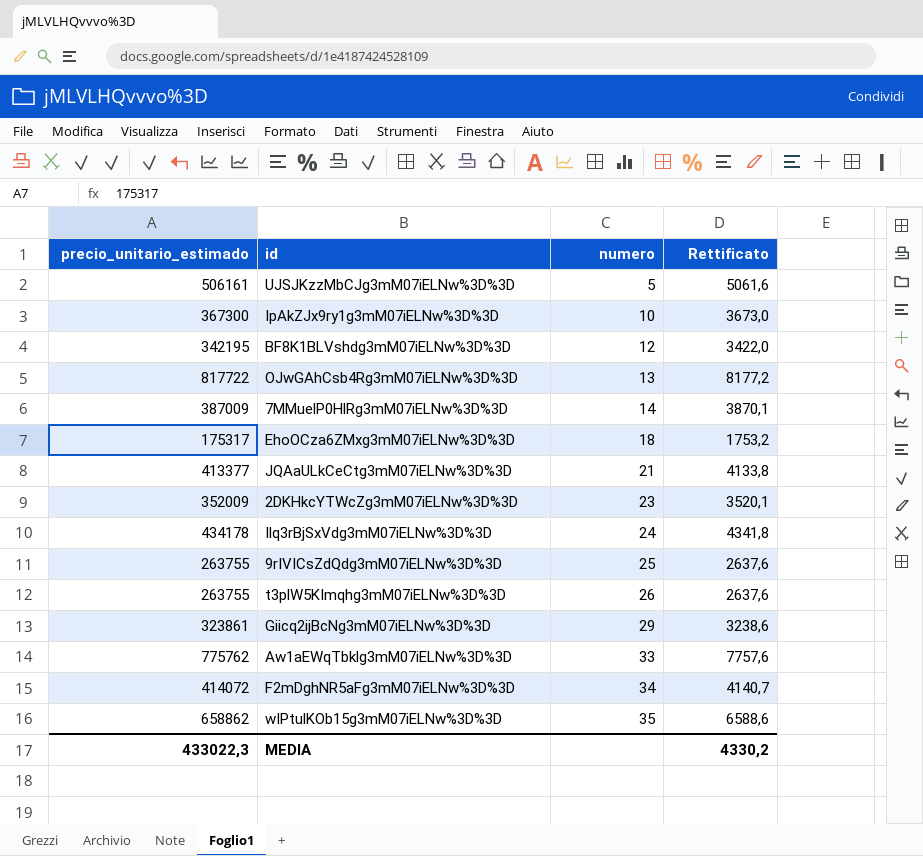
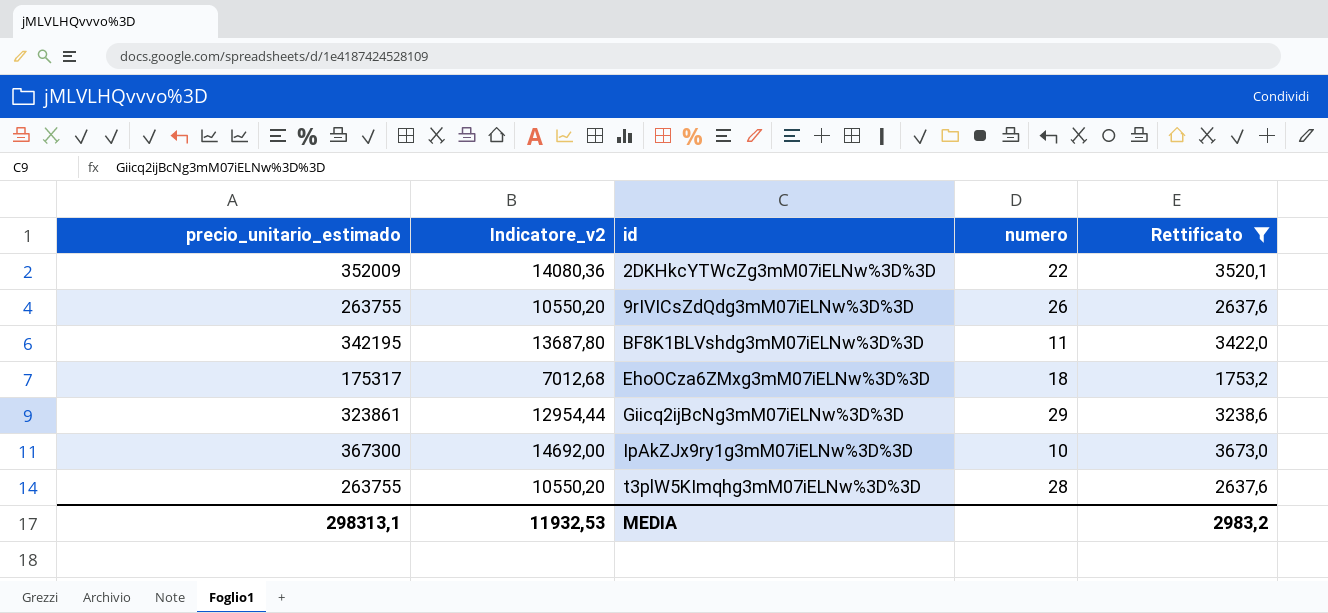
filter: none -> Rettificato <= 3673,0
row order: numero ascending -> id ascending
column Indicatore_v2 | formula: none -> [precio_unitario_estimado] * 0,04
2DKHkcYTWcZg3mM07iELNw%3D%3D | numero: 23 -> 22
9rIVICsZdQdg3mM07iELNw%3D%3D | numero: 25 -> 26
BF8K1BLVshdg3mM07iELNw%3D%3D | numero: 12 -> 11
t3plW5KImqhg3mM07iELNw%3D%3D | numero: 26 -> 28
MEDIA | precio_unitario_estimado: 433022,3 -> 298313,1
MEDIA | Rettificato: 4330,2 -> 2983,2

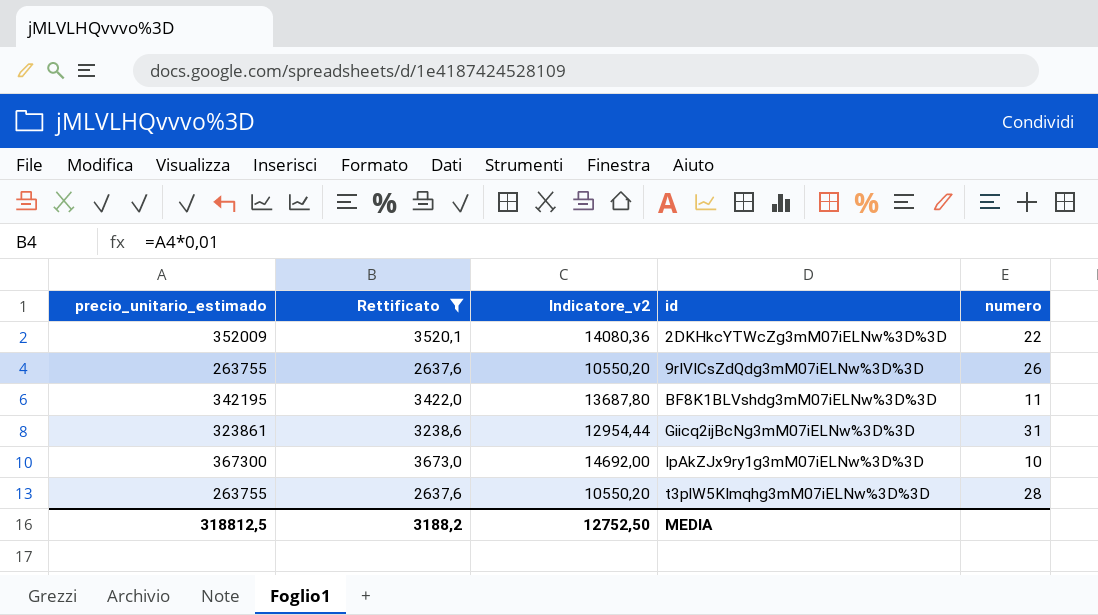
column Rettificato | position: 5 -> 2
row EhoOCza6ZMxg3mM07iELNw%3D%3D: 175317 | 7012,68 | 18 | 1753,2 -> none
Giicq2ijBcNg3mM07iELNw%3D%3D | numero: 29 -> 31
MEDIA | precio_unitario_estimado: 298313,1 -> 318812,5
MEDIA | Rettificato: 2983,2 -> 3188,2
MEDIA | Indicatore_v2: 11932,53 -> 12752,50

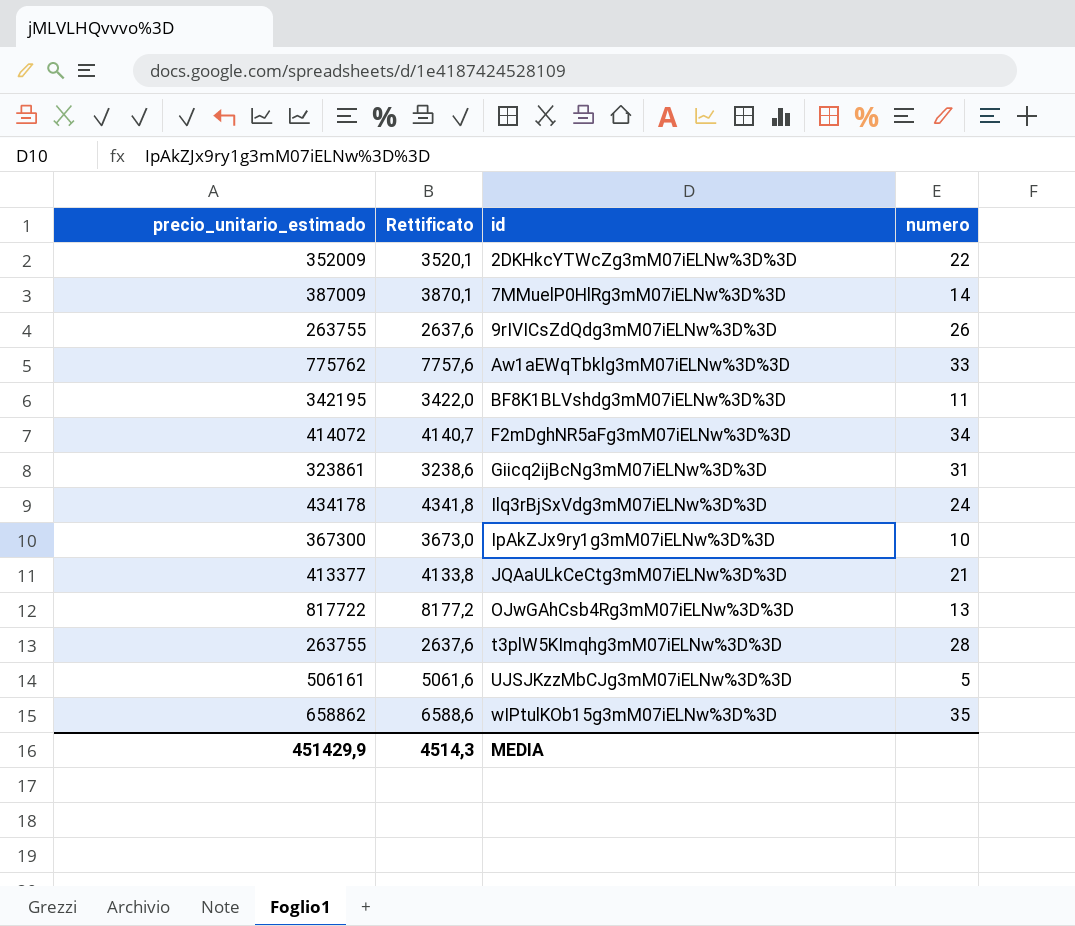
filter: Rettificato <= 3673,0 -> none
column Indicatore_v2 | formula: [precio_unitario_estimado] * 0,04 -> none
MEDIA | precio_unitario_estimado: 318812,5 -> 451429,9
MEDIA | Rettificato: 3188,2 -> 4514,3

